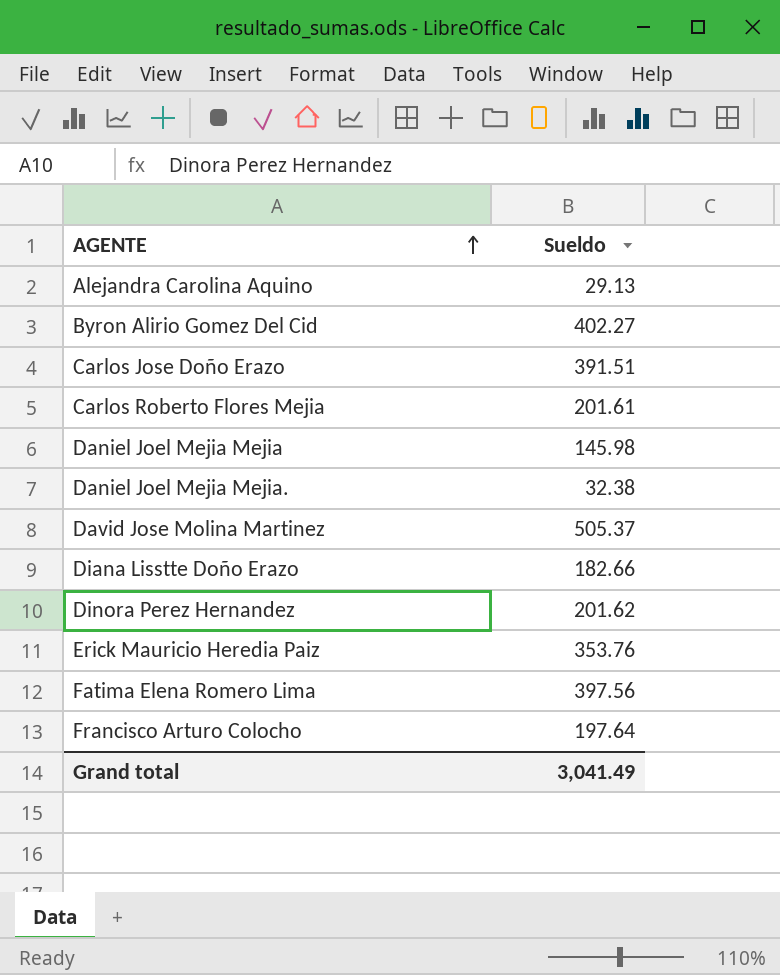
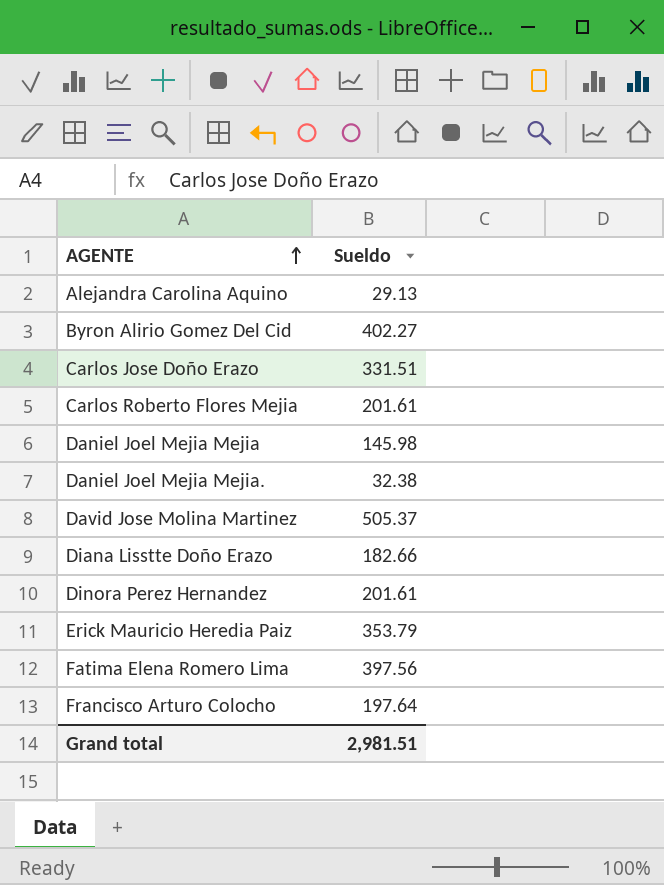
Carlos Jose Doño Erazo | Sueldo: 391.51 -> 331.51
Dinora Perez Hernandez | Sueldo: 201.62 -> 201.61
Erick Mauricio Heredia Paiz | Sueldo: 353.76 -> 353.79
Grand total | Sueldo: 3,041.49 -> 2,981.51

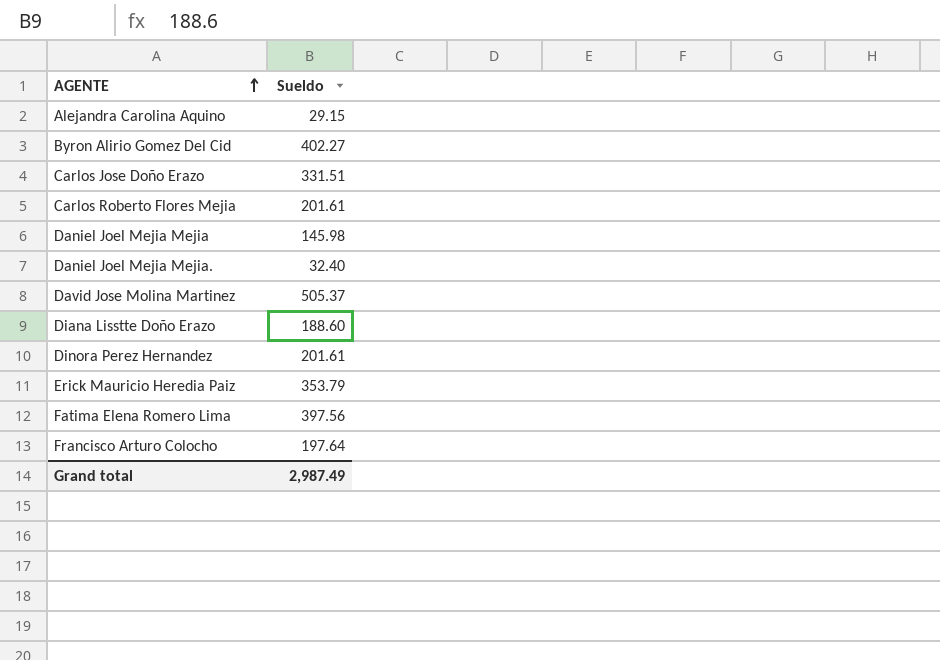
Alejandra Carolina Aquino | Sueldo: 29.13 -> 29.15
Daniel Joel Mejia Mejia. | Sueldo: 32.38 -> 32.40
Diana Lisstte Doño Erazo | Sueldo: 182.66 -> 188.60
Grand total | Sueldo: 2,981.51 -> 2,987.49

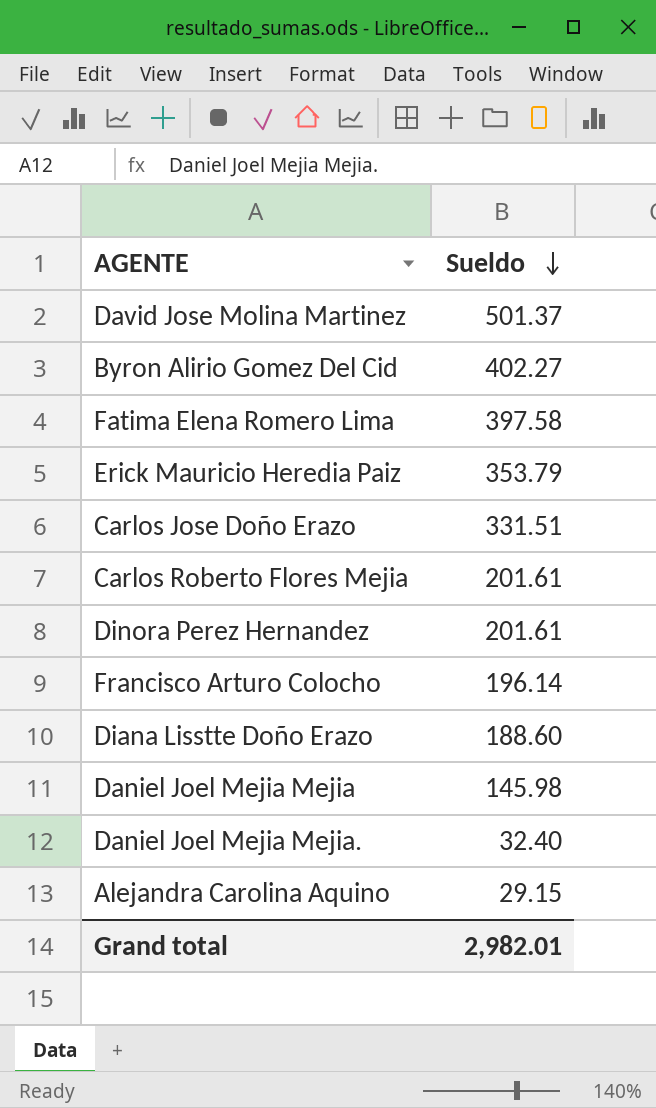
row order: AGENTE ascending -> Sueldo descending
David Jose Molina Martinez | Sueldo: 505.37 -> 501.37
Fatima Elena Romero Lima | Sueldo: 397.56 -> 397.58
Francisco Arturo Colocho | Sueldo: 197.64 -> 196.14
Grand total | Sueldo: 2,987.49 -> 2,982.01

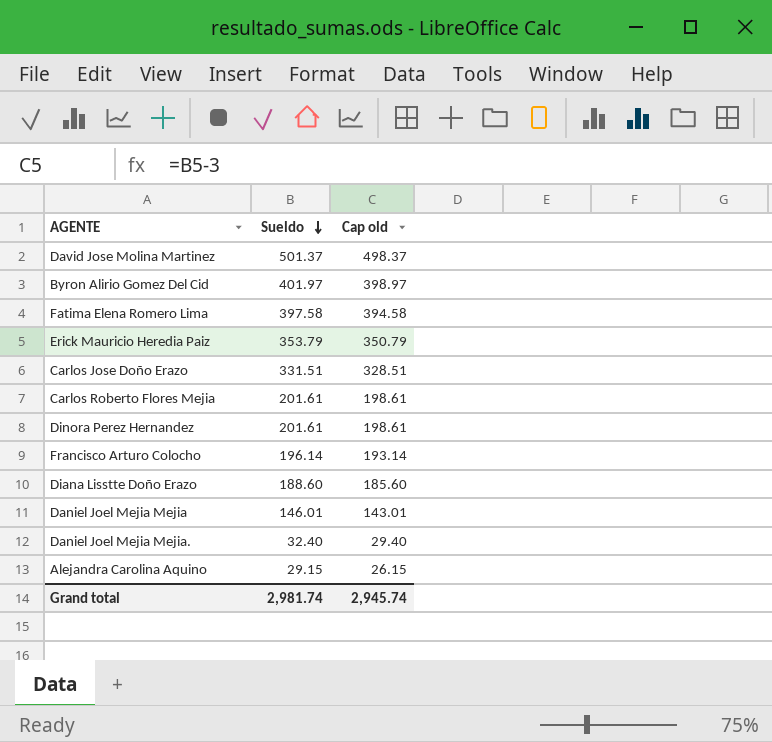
column Cap old | formula: none -> [Sueldo] - 3
Byron Alirio Gomez Del Cid | Sueldo: 402.27 -> 401.97
Daniel Joel Mejia Mejia | Sueldo: 145.98 -> 146.01
Grand total | Sueldo: 2,982.01 -> 2,981.74

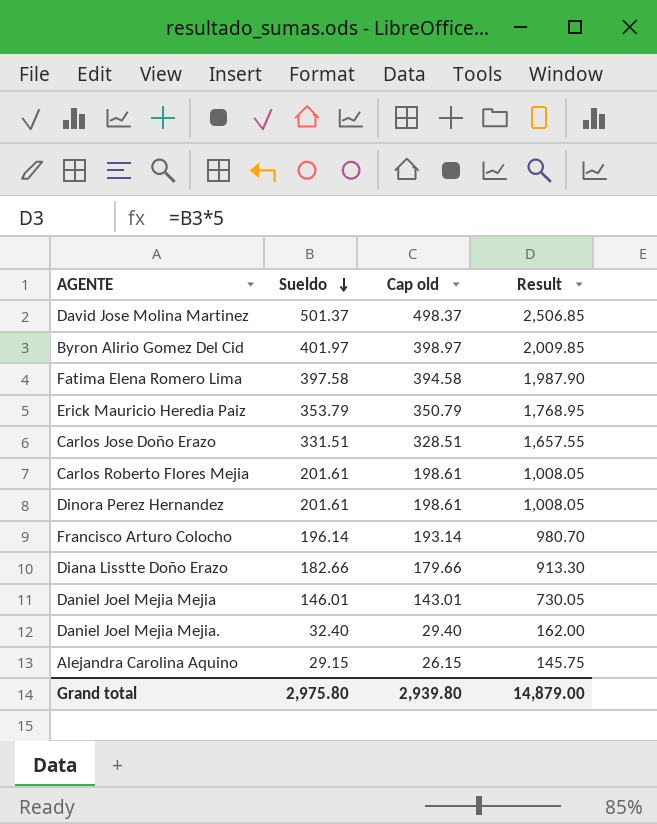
column Result | formula: none -> [Sueldo] * 5
Diana Lisstte Doño Erazo | Sueldo: 188.60 -> 182.66
Diana Lisstte Doño Erazo | Cap old: 185.60 -> 179.66
Grand total | Sueldo: 2,981.74 -> 2,975.80
Grand total | Cap old: 2,945.74 -> 2,939.80

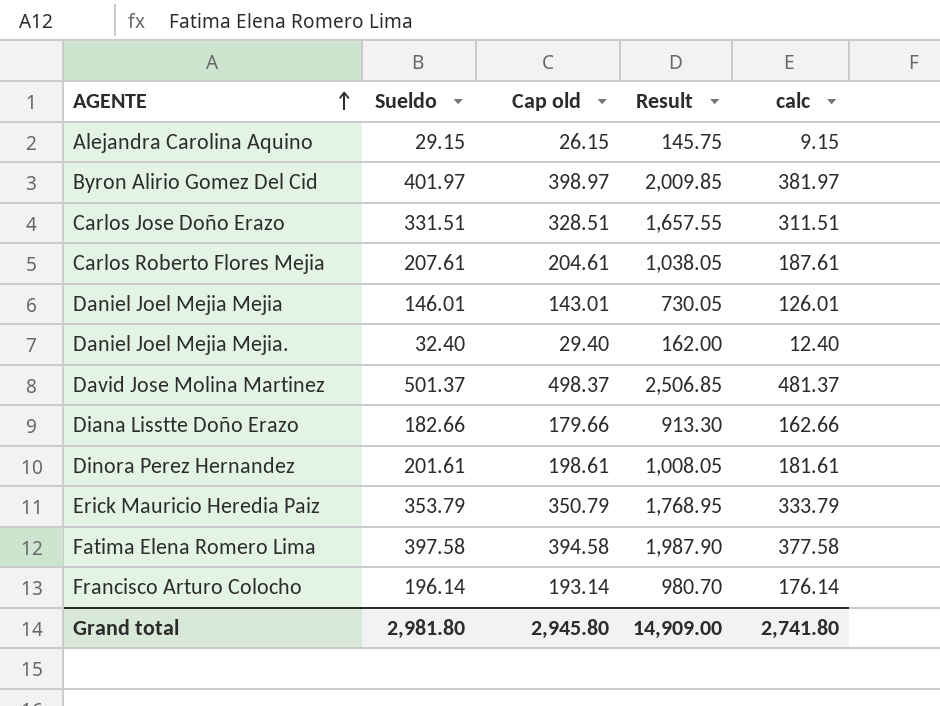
row order: Sueldo descending -> AGENTE ascending
column calc | formula: none -> [Sueldo] - 20
Carlos Roberto Flores Mejia | Sueldo: 201.61 -> 207.61
Carlos Roberto Flores Mejia | Cap old: 198.61 -> 204.61
Carlos Roberto Flores Mejia | Result: 1,008.05 -> 1,038.05
Grand total | Sueldo: 2,975.80 -> 2,981.80
Grand total | Cap old: 2,939.80 -> 2,945.80
Grand total | Result: 14,879.00 -> 14,909.00

